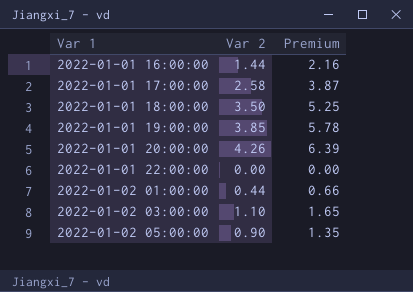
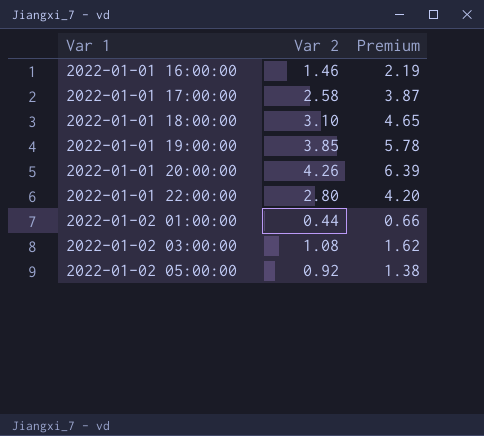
2022-01-01 16:00:00 | Var 2: 1.44 -> 1.46
2022-01-01 16:00:00 | Premium: 2.16 -> 2.19
2022-01-01 18:00:00 | Var 2: 3.50 -> 3.10
2022-01-01 18:00:00 | Premium: 5.25 -> 4.65
2022-01-01 22:00:00 | Var 2: 0.00 -> 2.80
2022-01-01 22:00:00 | Premium: 0.00 -> 4.20
2022-01-02 03:00:00 | Var 2: 1.10 -> 1.08
2022-01-02 03:00:00 | Premium: 1.65 -> 1.62
2022-01-02 05:00:00 | Var 2: 0.90 -> 0.92
2022-01-02 05:00:00 | Premium: 1.35 -> 1.38

